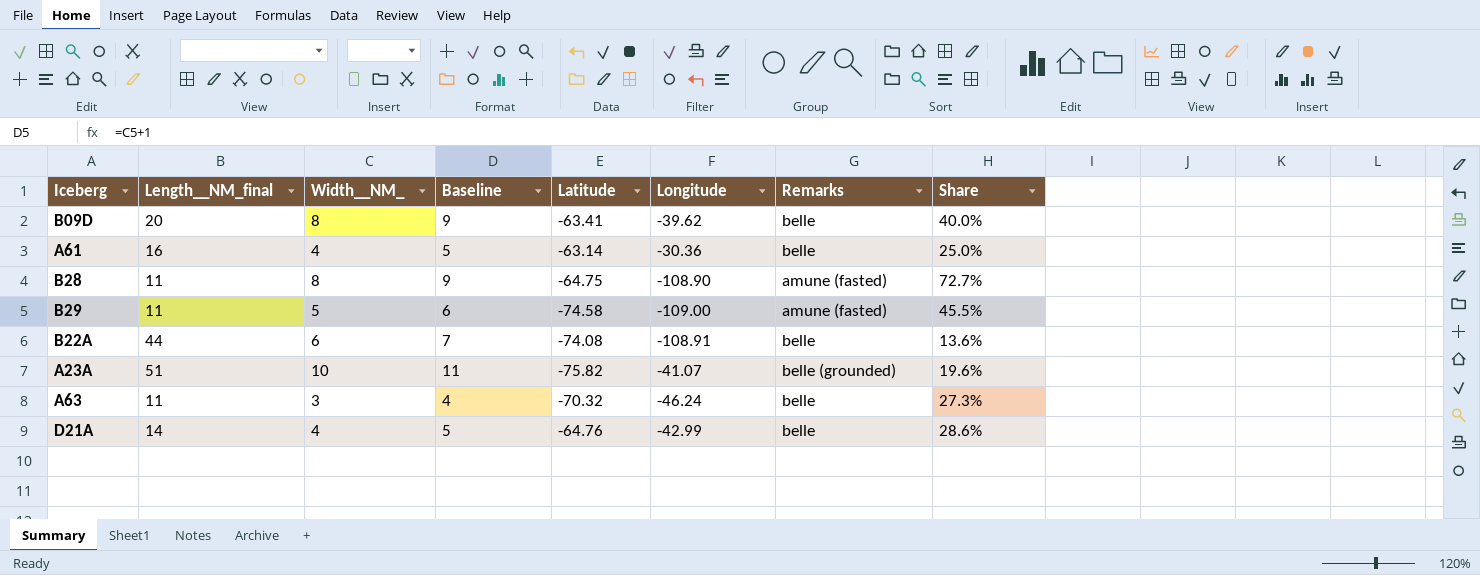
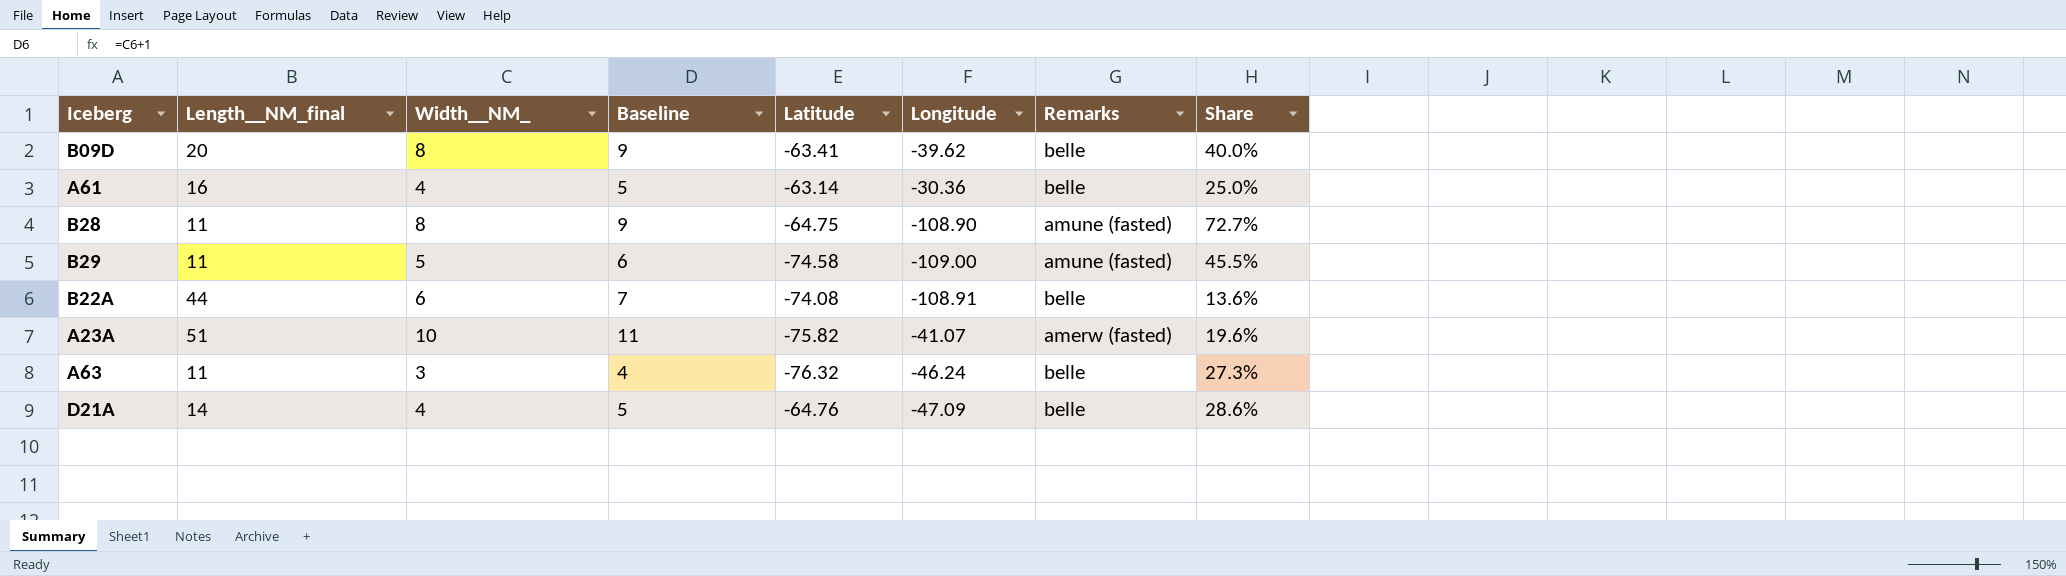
A23A | Remarks: belle (grounded) -> amerw (fasted)
A63 | Latitude: -70.32 -> -76.32
D21A | Longitude: -42.99 -> -47.09

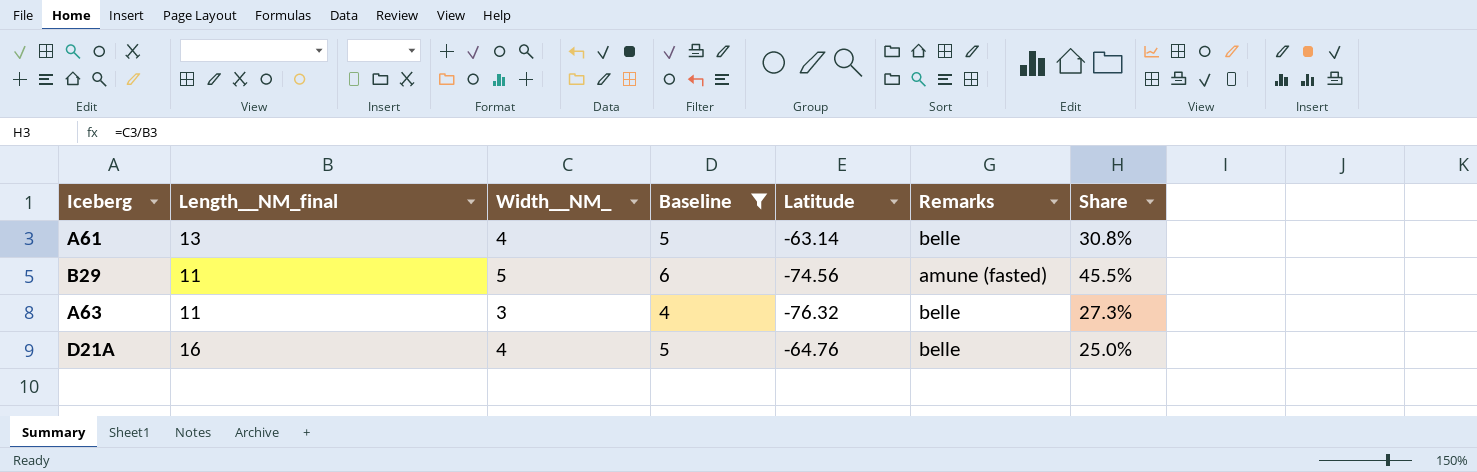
filter: none -> Baseline <= 6
column Longitude | position: 6 -> none
A61 | Length__NM_final: 16 -> 13
A61 | Share: 25.0% -> 30.8%
B29 | Latitude: -74.58 -> -74.56
D21A | Length__NM_final: 14 -> 16
D21A | Share: 28.6% -> 25.0%

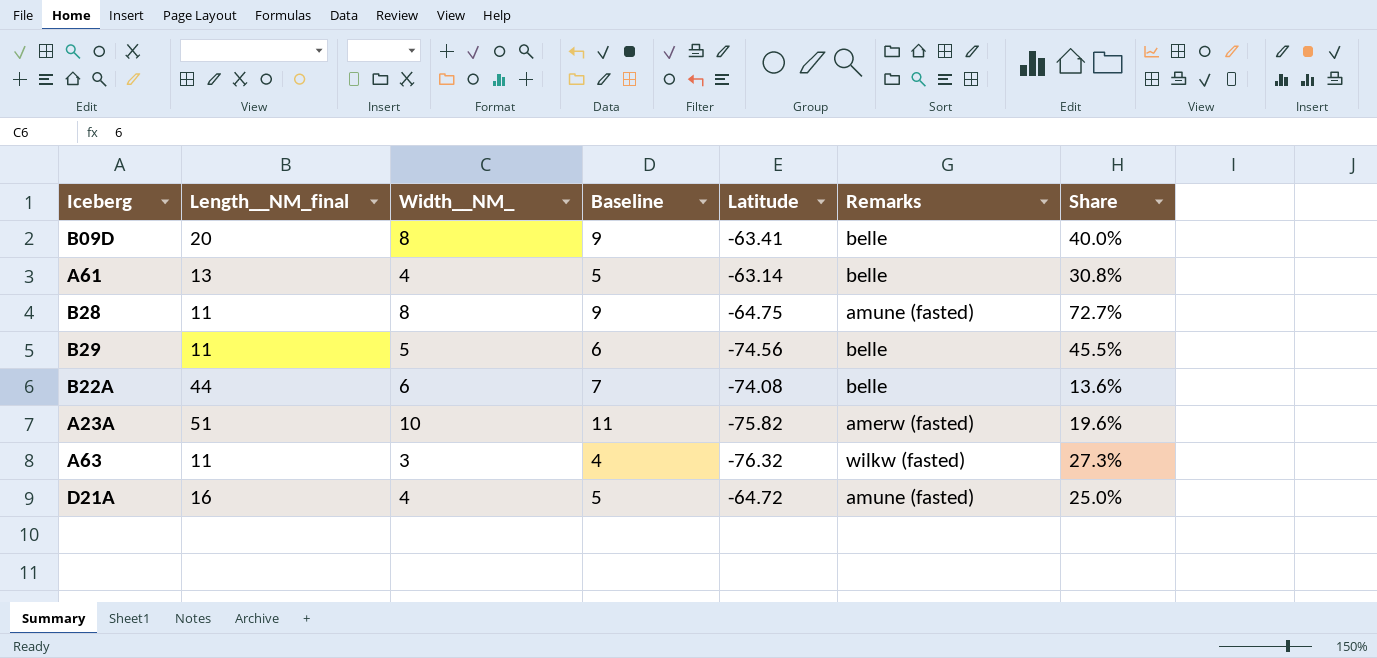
filter: Baseline <= 6 -> none
B29 | Remarks: amune (fasted) -> belle
A63 | Remarks: belle -> wilkw (fasted)
D21A | Latitude: -64.76 -> -64.72
D21A | Remarks: belle -> amune (fasted)

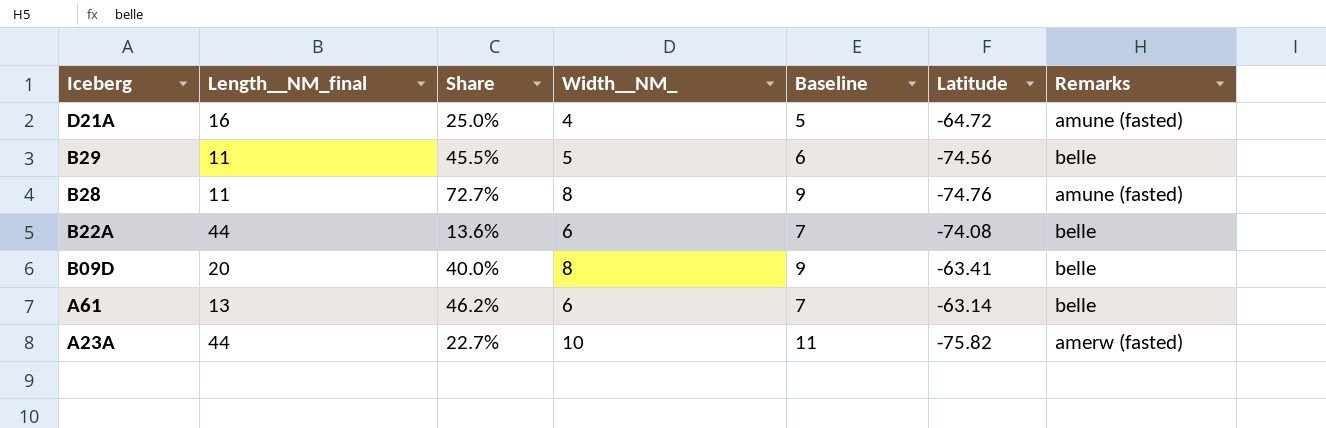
row order: none -> Iceberg descending
column Share | position: 7 -> 3
row A63: 11 | 3 | 4 | -76.32 | wilkw (fasted) | 27.3% -> none
B28 | Latitude: -64.75 -> -74.76
A61 | Share: 30.8% -> 46.2%
A61 | Width__NM_: 4 -> 6
A61 | Baseline: 5 -> 7
A23A | Length__NM_final: 51 -> 44
A23A | Share: 19.6% -> 22.7%

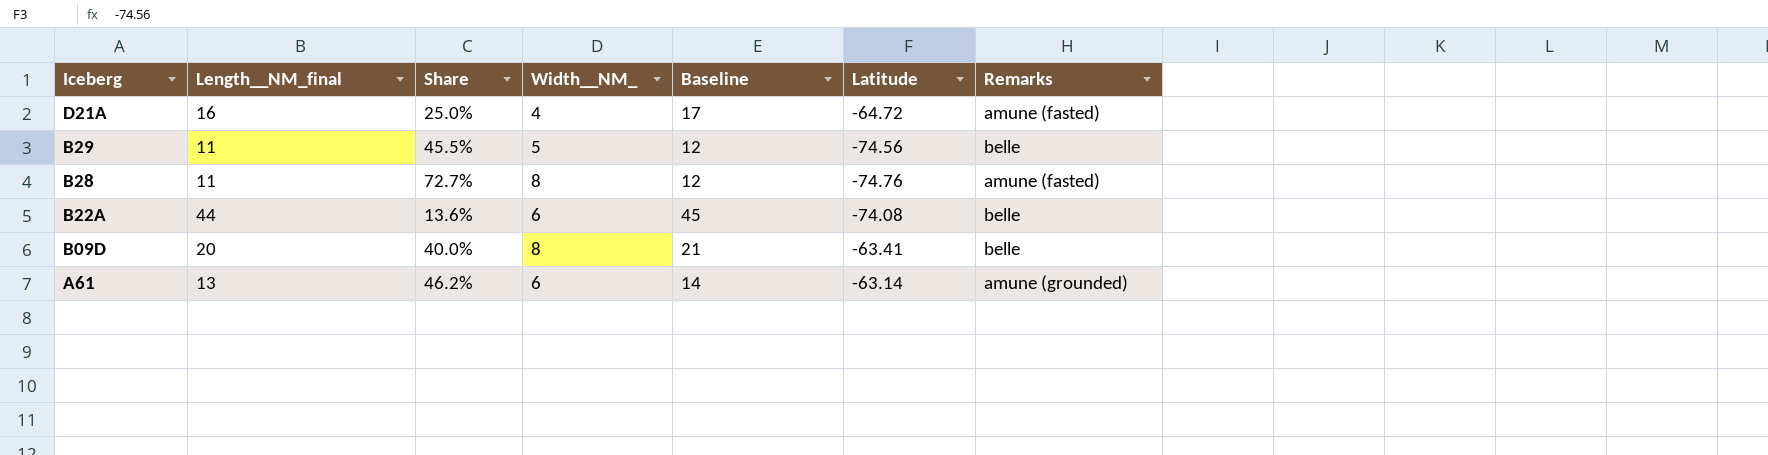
column Baseline | formula: [Width__NM_] + 1 -> [Length__NM_final] + 1
row A23A: 44 | 22.7% | 10 | 11 | -75.82 | amerw (fasted) -> none
A61 | Remarks: belle -> amune (grounded)

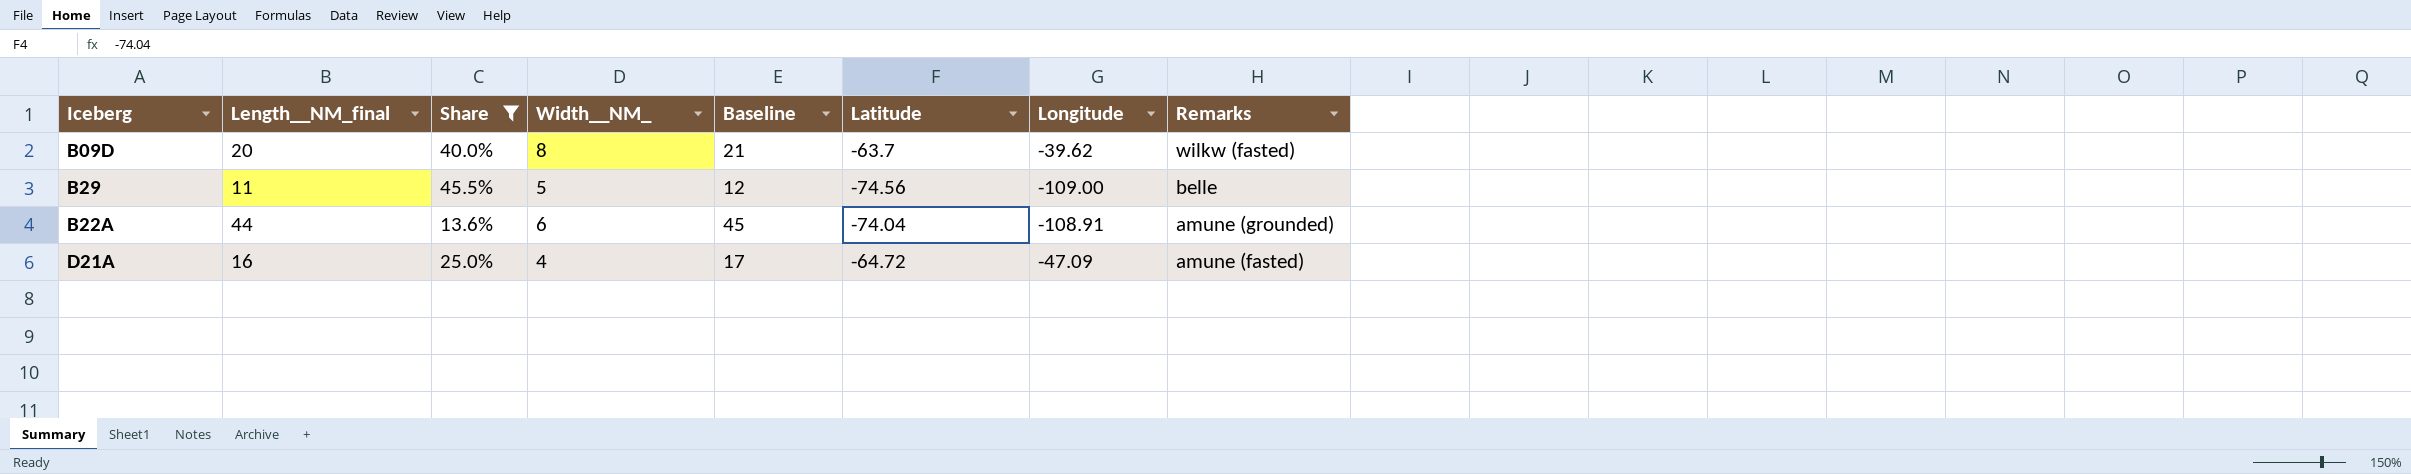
filter: none -> Share <= 45.5%
row order: Iceberg descending -> Remarks descending
column Longitude | position: none -> 7
B09D | Latitude: -63.41 -> -63.7
B09D | Remarks: belle -> wilkw (fasted)
B22A | Latitude: -74.08 -> -74.04
B22A | Remarks: belle -> amune (grounded)

